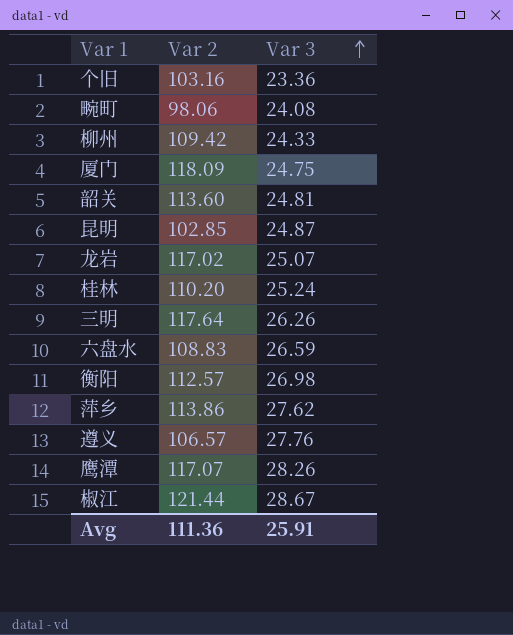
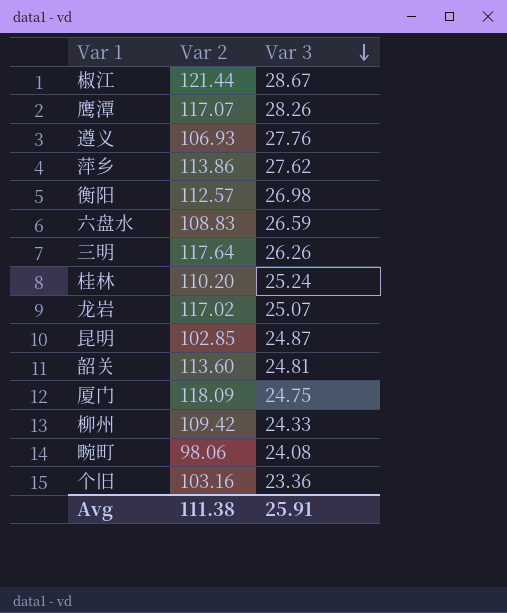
row order: Var 3 ascending -> Var 3 descending
遵义 | Var 2: 106.57 -> 106.93
Avg | Var 2: 111.36 -> 111.38

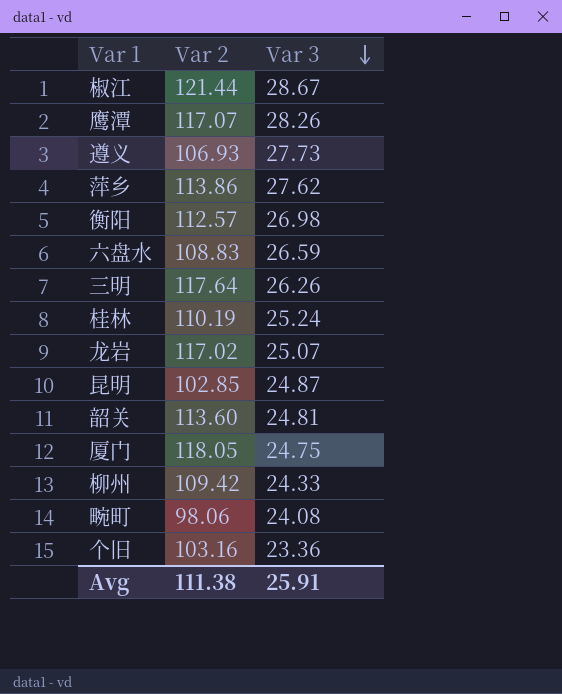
遵义 | Var 3: 27.76 -> 27.73
桂林 | Var 2: 110.20 -> 110.19
厦门 | Var 2: 118.09 -> 118.05

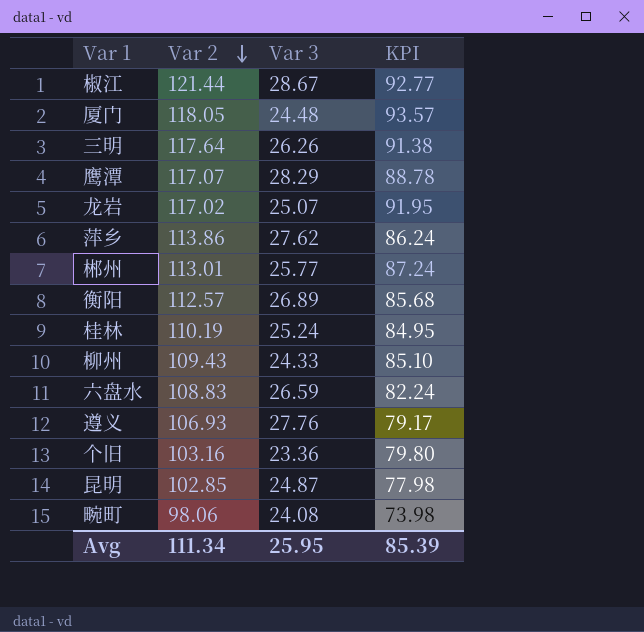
row order: Var 3 descending -> Var 2 descending
column KPI | formula: none -> [Var 2] - [Var 3]
row 韶关: 113.60 | 24.81 -> none
厦门 | Var 3: 24.75 -> 24.48
鹰潭 | Var 3: 28.26 -> 28.29
row 郴州: none -> 113.01 | 25.77 | 87.24
衡阳 | Var 3: 26.98 -> 26.89
柳州 | Var 2: 109.42 -> 109.43
遵义 | Var 3: 27.73 -> 27.76
Avg | Var 2: 111.38 -> 111.34
Avg | Var 3: 25.91 -> 25.95

